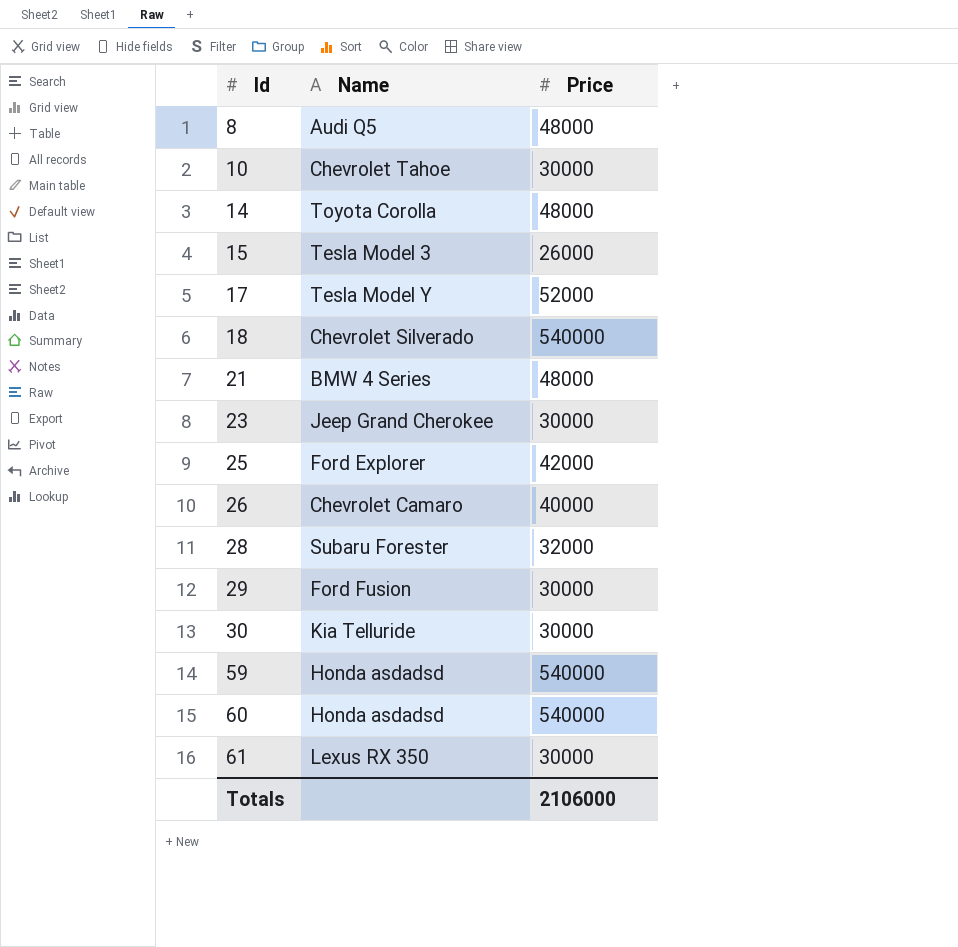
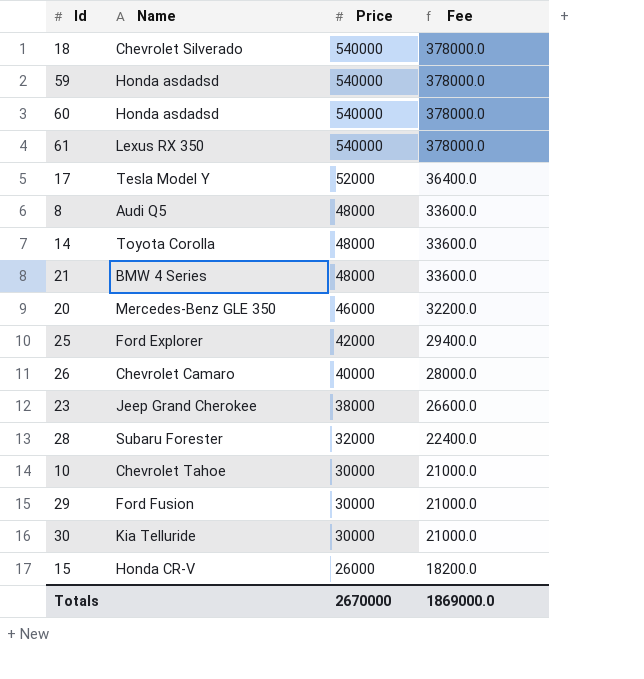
row order: Id ascending -> Price descending
column Fee | formula: none -> [Price] * 0.7
61 | Price: 30000 -> 540000
row 20: none -> Mercedes-Benz GLE 350 | 46000 | 32200.0
23 | Price: 30000 -> 38000
15 | Name: Tesla Model 3 -> Honda CR-V
Totals | Price: 2106000 -> 2670000

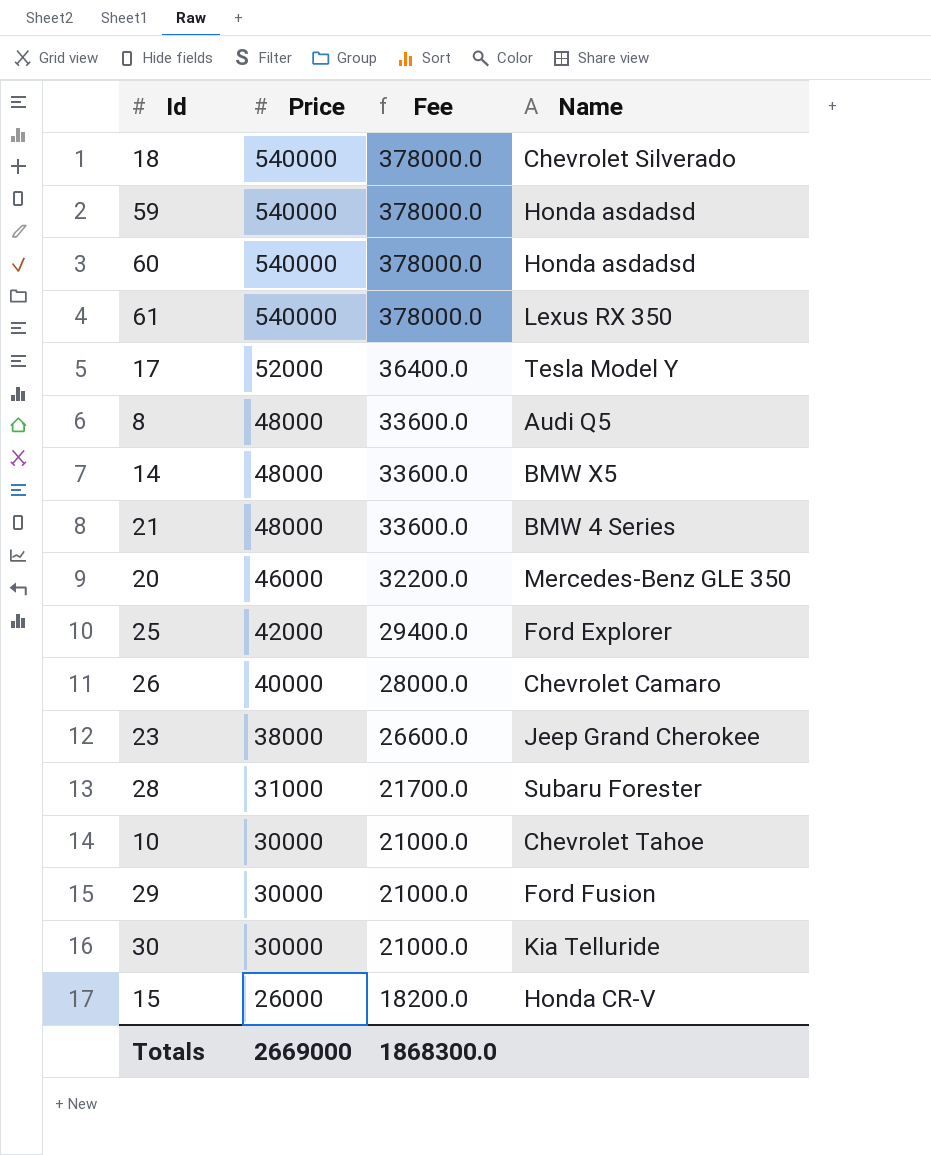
column Name | position: 2 -> 4
14 | Name: Toyota Corolla -> BMW X5
28 | Price: 32000 -> 31000
28 | Fee: 22400.0 -> 21700.0
Totals | Price: 2670000 -> 2669000
Totals | Fee: 1869000.0 -> 1868300.0

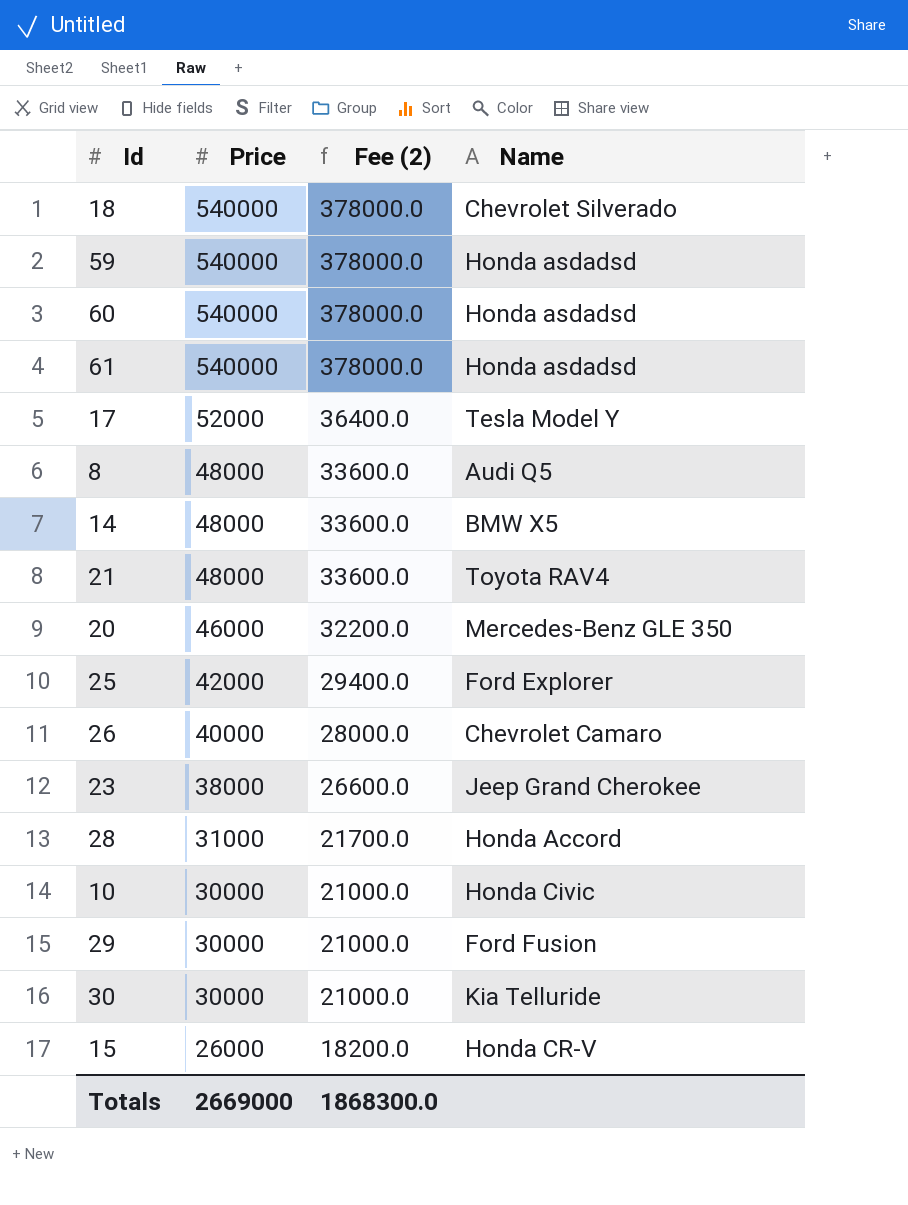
column name: Fee -> Fee (2)
61 | Name: Lexus RX 350 -> Honda asdadsd
21 | Name: BMW 4 Series -> Toyota RAV4
28 | Name: Subaru Forester -> Honda Accord
10 | Name: Chevrolet Tahoe -> Honda Civic

